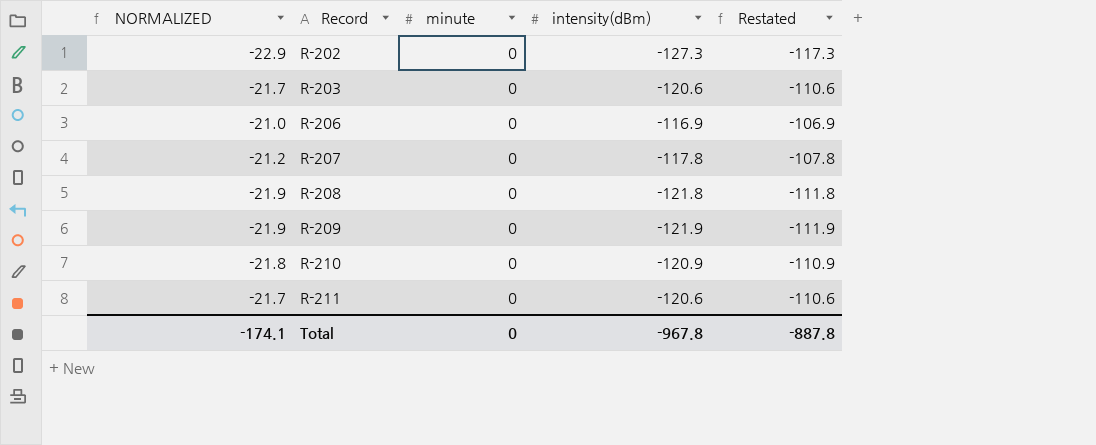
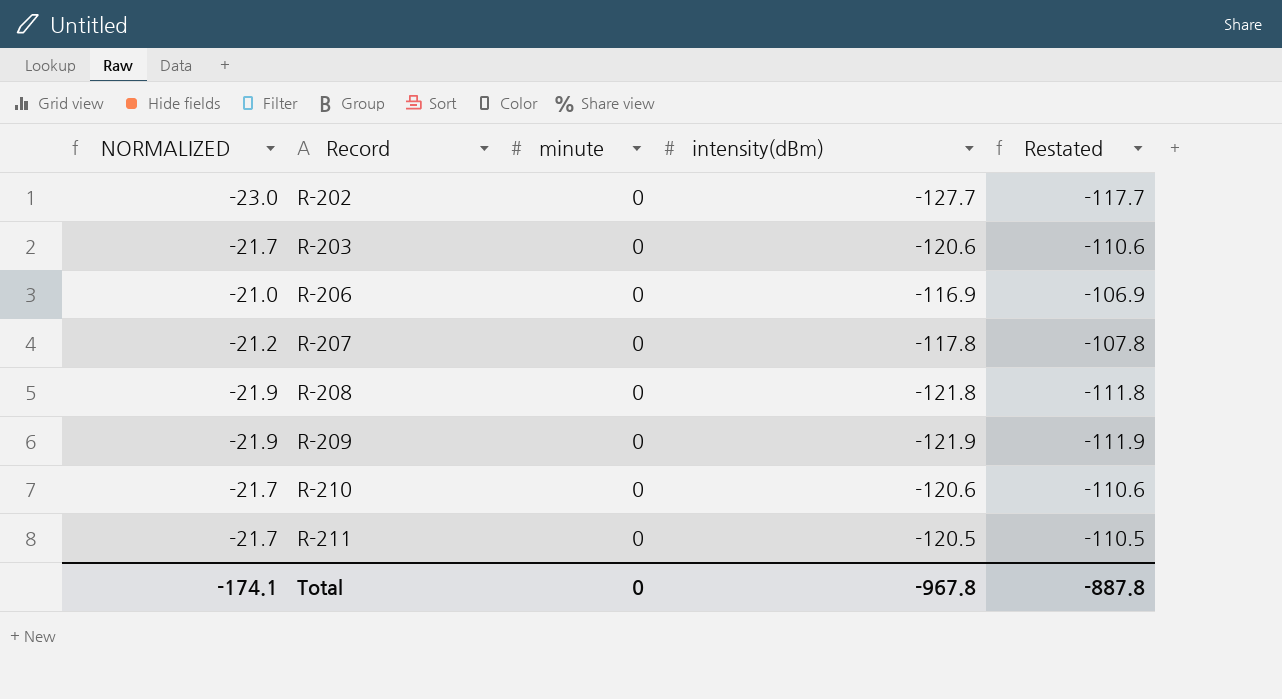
R-202 | NORMALIZED: -22.9 -> -23.0
R-202 | intensity(dBm): -127.3 -> -127.7
R-202 | Restated: -117.3 -> -117.7
R-210 | NORMALIZED: -21.8 -> -21.7
R-210 | intensity(dBm): -120.9 -> -120.6
R-210 | Restated: -110.9 -> -110.6
R-211 | intensity(dBm): -120.6 -> -120.5
R-211 | Restated: -110.6 -> -110.5

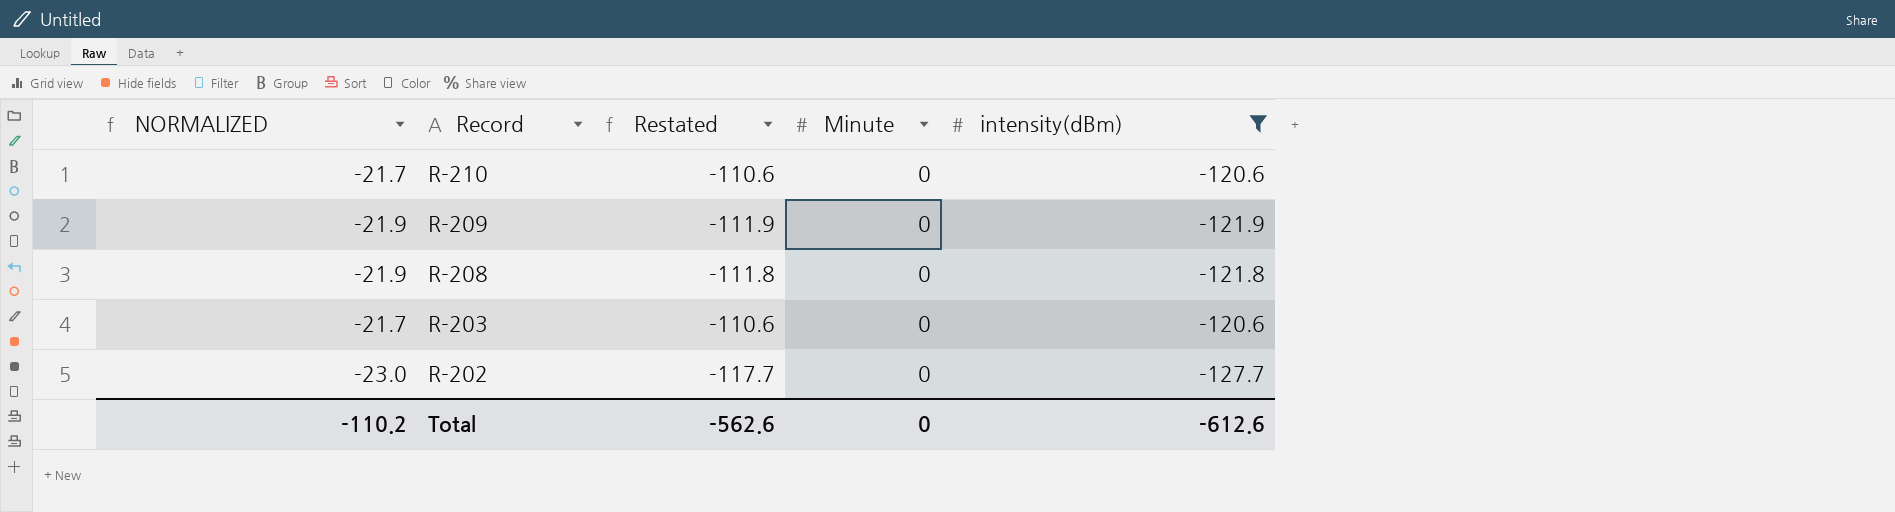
filter: none -> intensity(dBm) <= -120.6
row order: Record ascending -> Record descending
column Restated | position: 5 -> 3
column name: minute -> Minute
Total | NORMALIZED: -174.1 -> -110.2
Total | Restated: -887.8 -> -562.6
Total | intensity(dBm): -967.8 -> -612.6

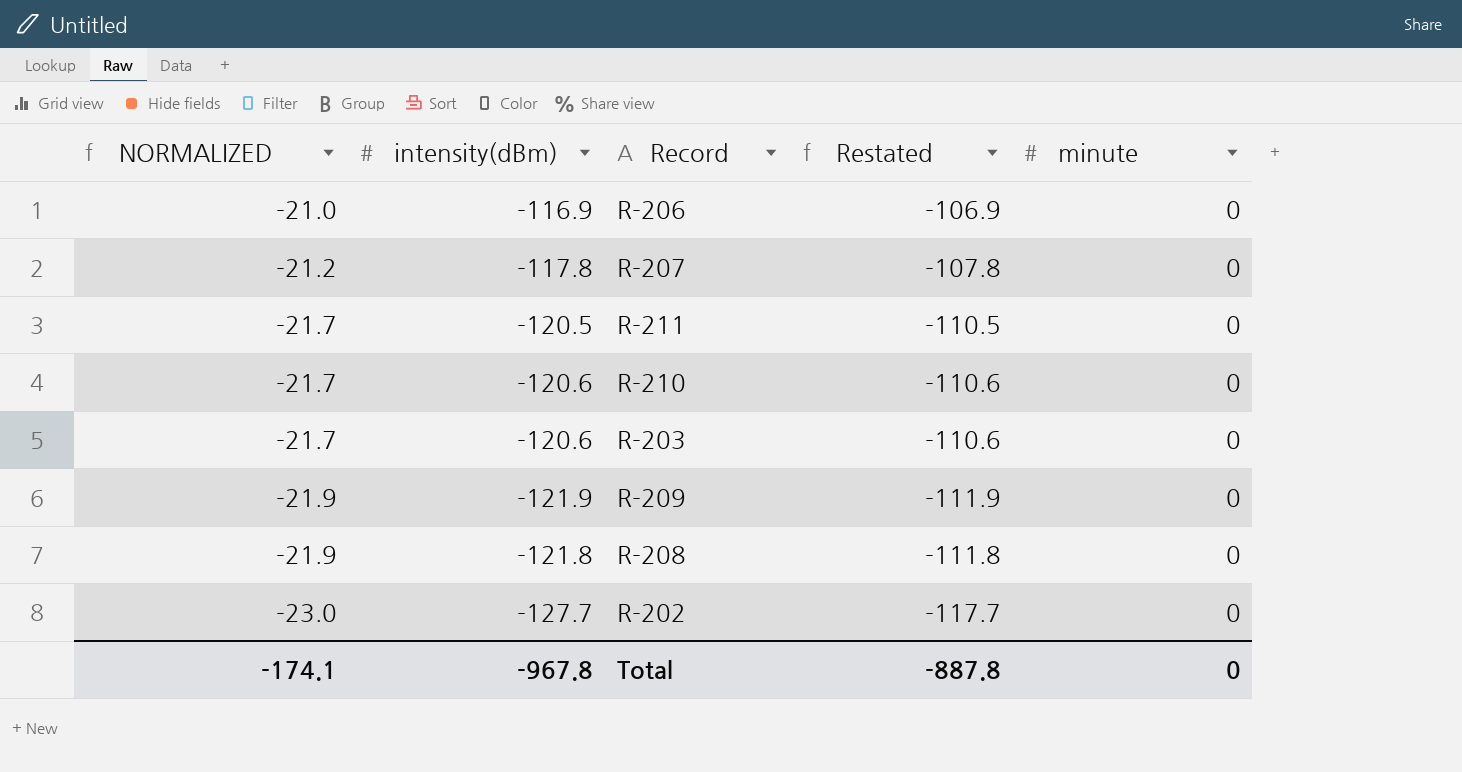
filter: intensity(dBm) <= -120.6 -> none
row order: Record descending -> NORMALIZED descending
column intensity(dBm) | position: 5 -> 2
column name: Minute -> minute
Total | NORMALIZED: -110.2 -> -174.1
Total | intensity(dBm): -612.6 -> -967.8
Total | Restated: -562.6 -> -887.8

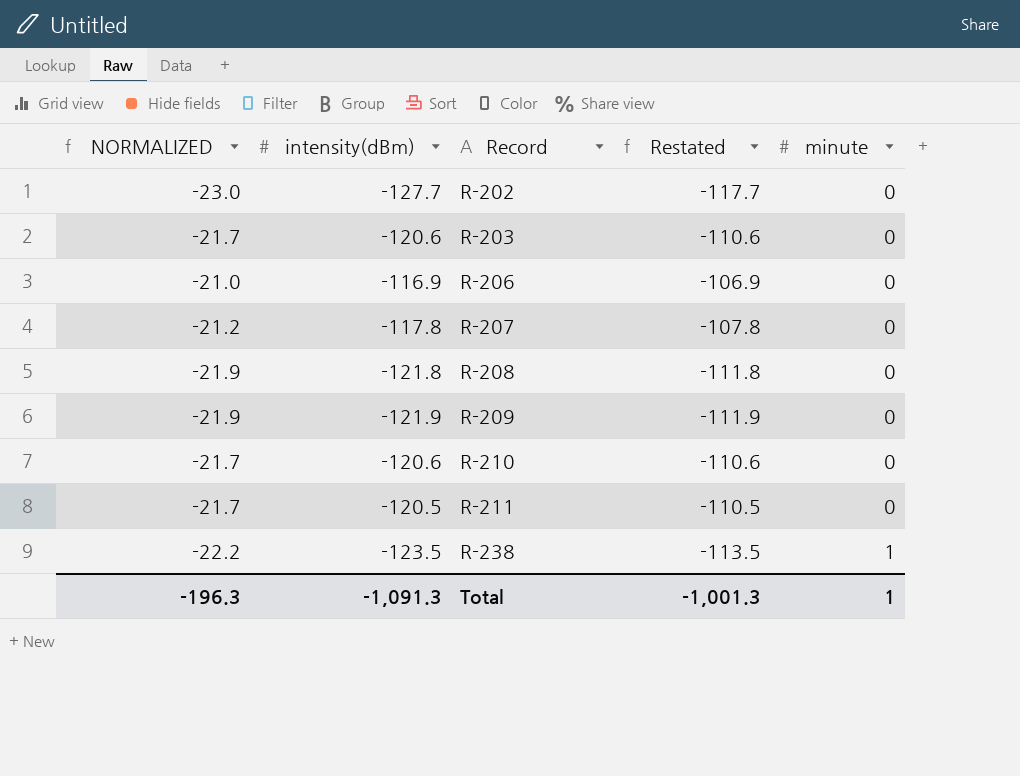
row order: NORMALIZED descending -> Record ascending
row R-238: none -> -22.2 | -123.5 | -113.5 | 1
Total | NORMALIZED: -174.1 -> -196.3
Total | intensity(dBm): -967.8 -> -1,091.3
Total | Restated: -887.8 -> -1,001.3
Total | minute: 0 -> 1

